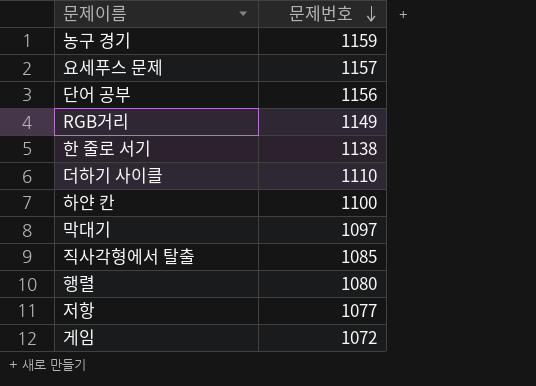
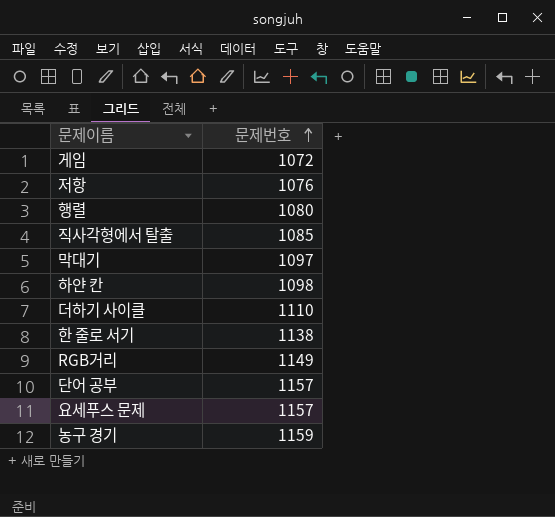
row order: 문제번호 descending -> 문제번호 ascending
저항 | 문제번호: 1077 -> 1076
하얀 칸 | 문제번호: 1100 -> 1098
단어 공부 | 문제번호: 1156 -> 1157

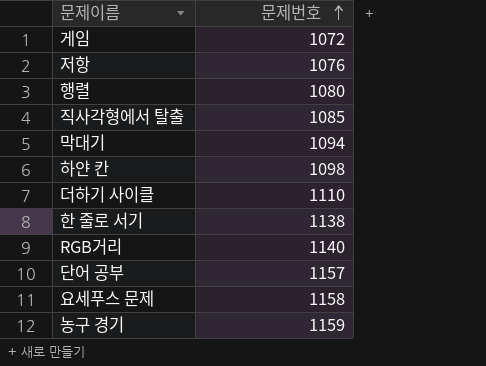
막대기 | 문제번호: 1097 -> 1094
RGB거리 | 문제번호: 1149 -> 1140
요세푸스 문제 | 문제번호: 1157 -> 1158

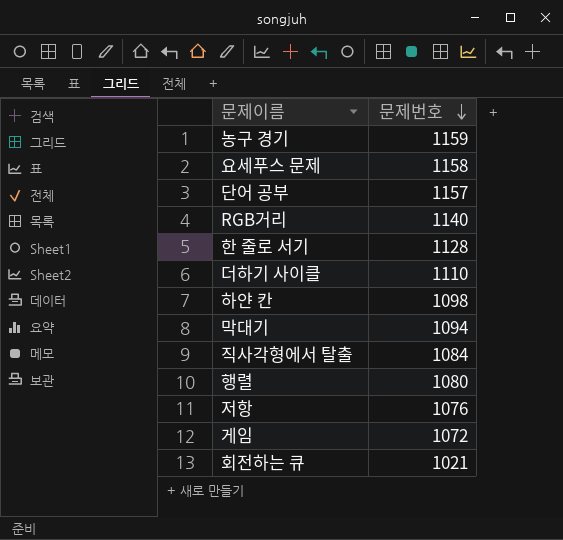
row order: 문제번호 ascending -> 문제번호 descending
한 줄로 서기 | 문제번호: 1138 -> 1128
직사각형에서 탈출 | 문제번호: 1085 -> 1084
row 회전하는 큐: none -> 1021

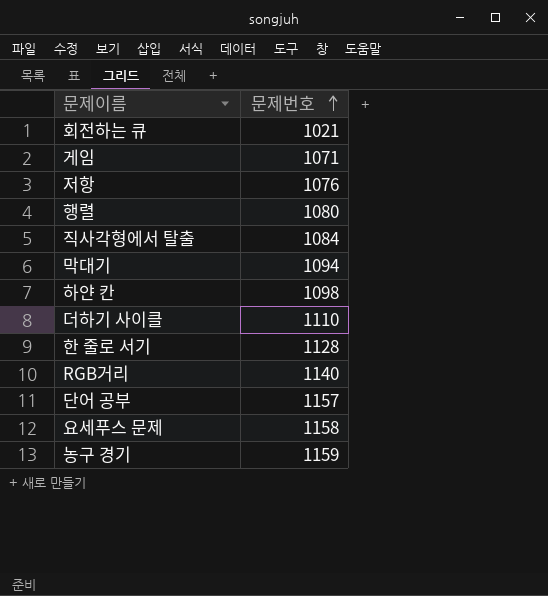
row order: 문제번호 descending -> 문제번호 ascending
게임 | 문제번호: 1072 -> 1071

